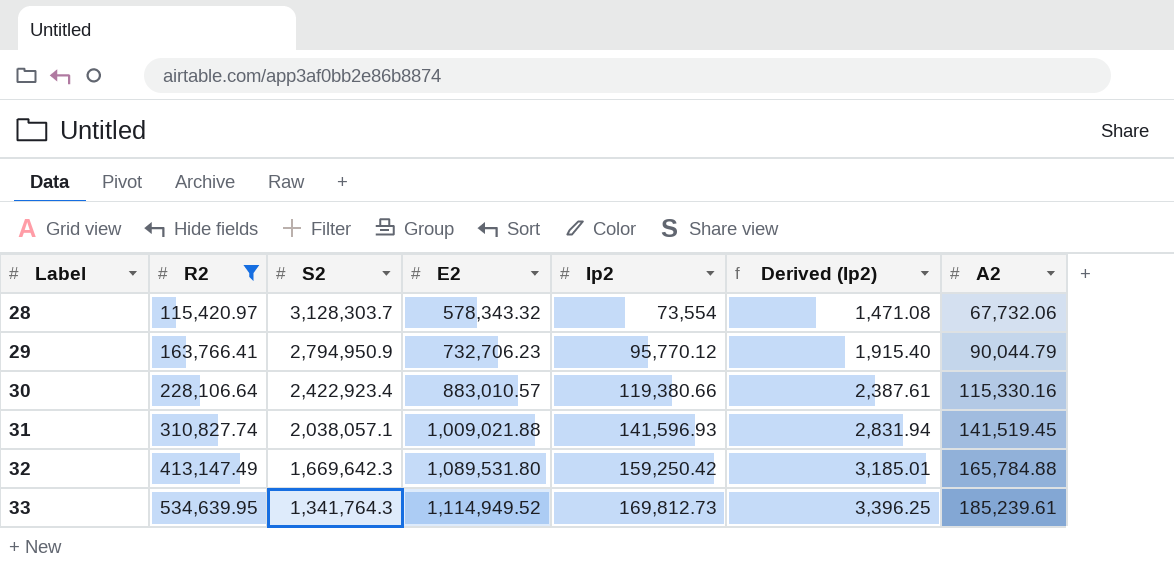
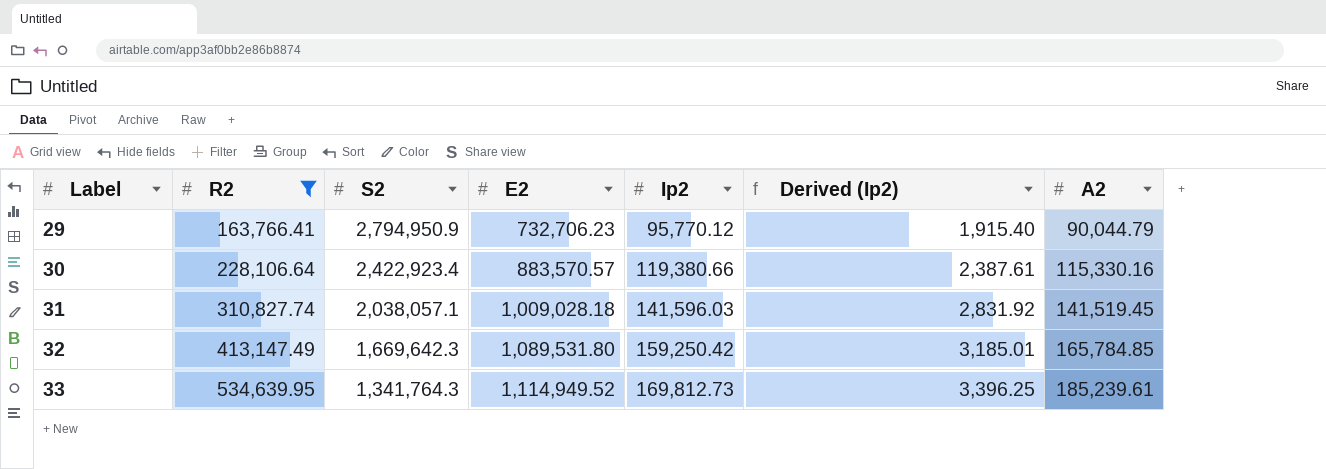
row 28: 115,420.97 | 3,128,303.7 | 578,343.32 | 73,554 | 1,471.08 | 67,732.06 -> none
30 | E2: 883,010.57 -> 883,570.57
31 | E2: 1,009,021.88 -> 1,009,028.18
31 | Ip2: 141,596.93 -> 141,596.03
31 | Derived (Ip2): 2,831.94 -> 2,831.92
32 | A2: 165,784.88 -> 165,784.85

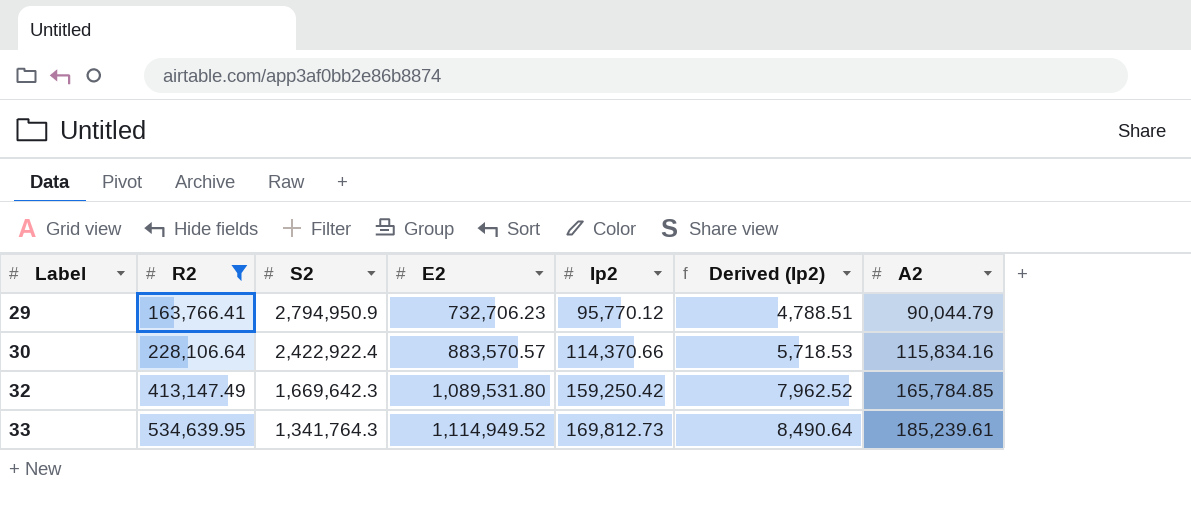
column Derived (Ip2) | formula: [Ip2] * 0.02 -> [Ip2] * 0.05
row 31: 310,827.74 | 2,038,057.1 | 1,009,028.18 | 141,596.03 | 2,831.92 | 141,519.45 -> none
30 | S2: 2,422,923.4 -> 2,422,922.4
30 | Ip2: 119,380.66 -> 114,370.66
30 | A2: 115,330.16 -> 115,834.16

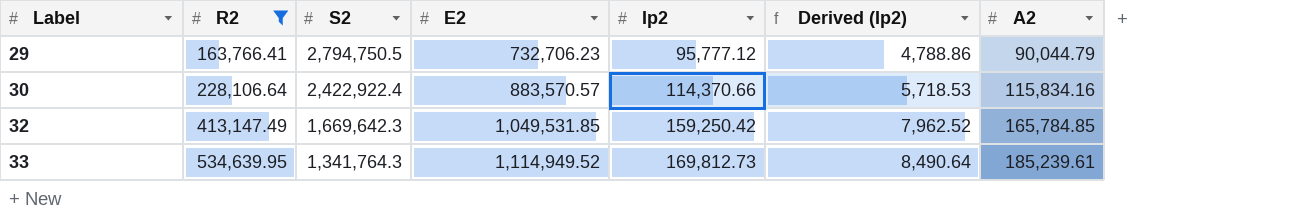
29 | S2: 2,794,950.9 -> 2,794,750.5
29 | Ip2: 95,770.12 -> 95,777.12
29 | Derived (Ip2): 4,788.51 -> 4,788.86
32 | E2: 1,089,531.80 -> 1,049,531.85

